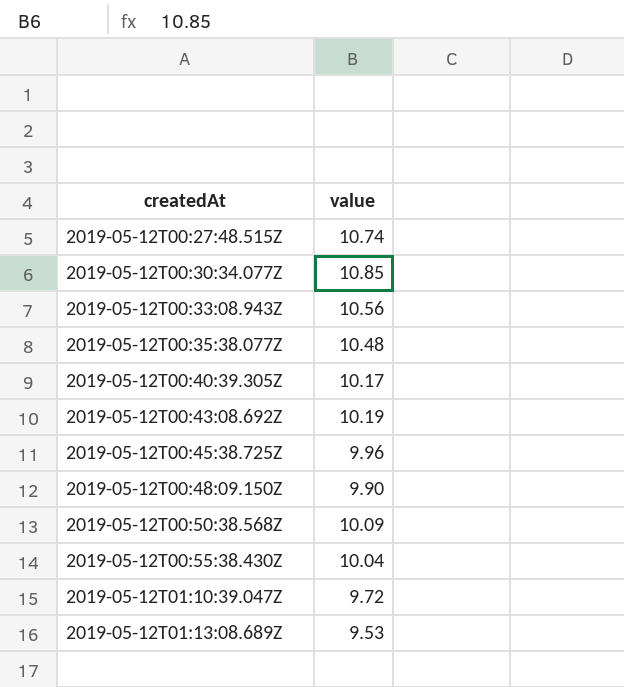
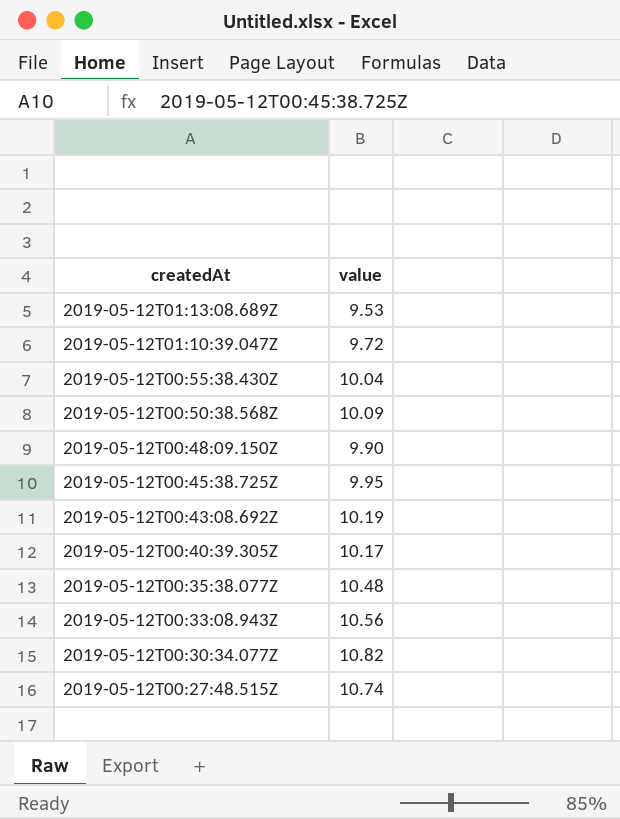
row order: createdAt ascending -> createdAt descending
2019-05-12T00:45:38.725Z | value: 9.96 -> 9.95
2019-05-12T00:30:34.077Z | value: 10.85 -> 10.82

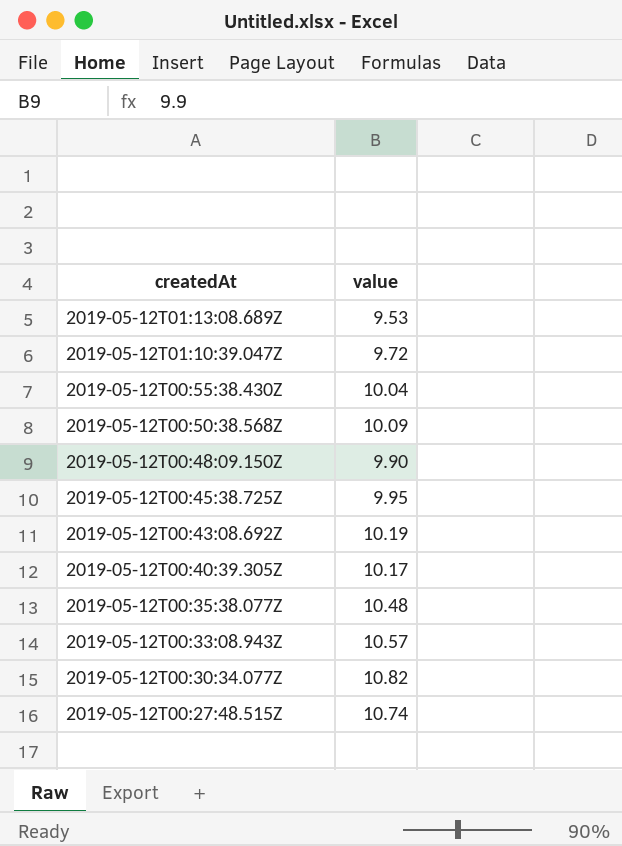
2019-05-12T00:33:08.943Z | value: 10.56 -> 10.57

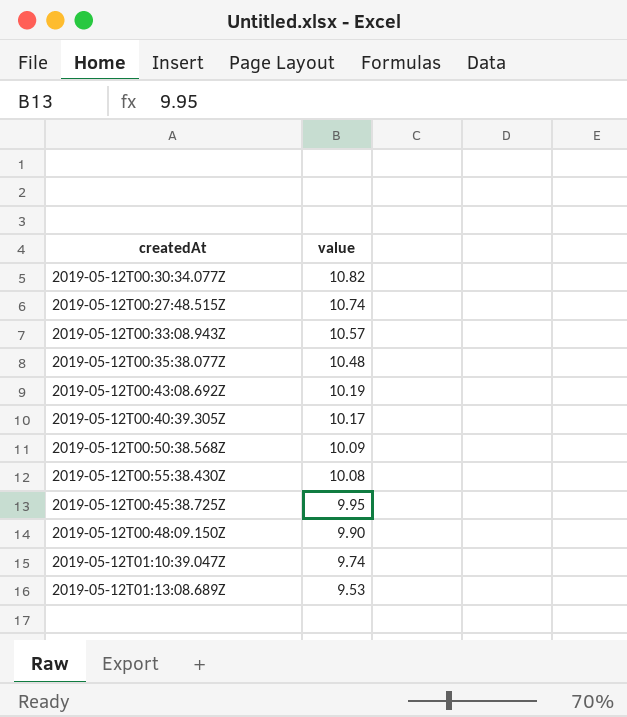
row order: createdAt descending -> value descending
2019-05-12T00:55:38.430Z | value: 10.04 -> 10.08
2019-05-12T01:10:39.047Z | value: 9.72 -> 9.74

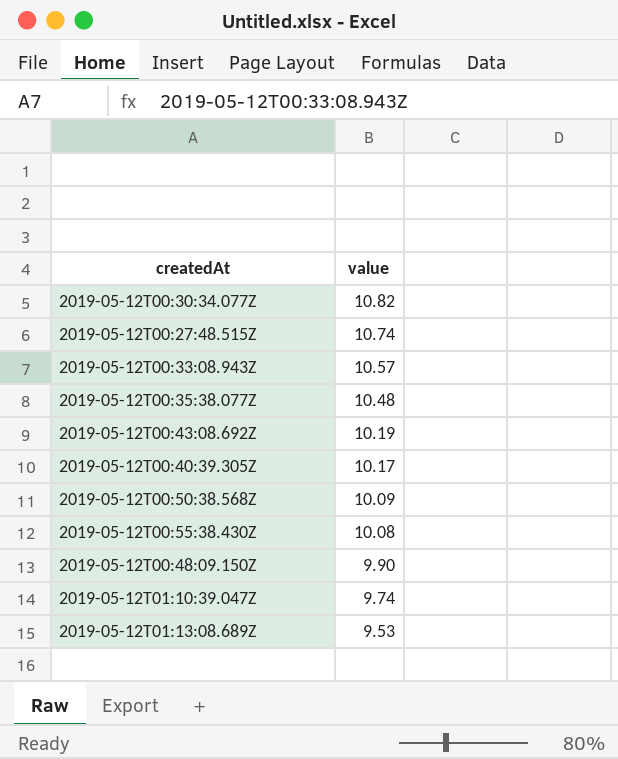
row 2019-05-12T00:45:38.725Z: 9.95 -> none

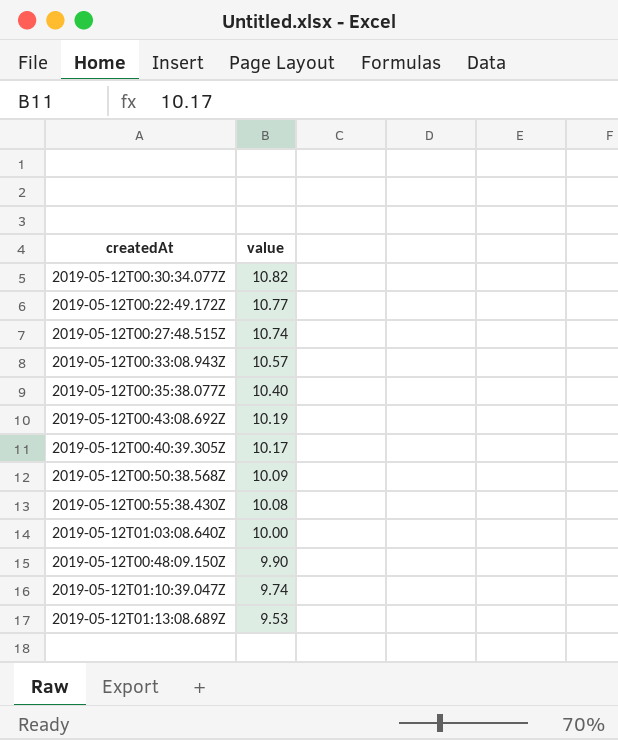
row 2019-05-12T00:22:49.172Z: none -> 10.77
2019-05-12T00:35:38.077Z | value: 10.48 -> 10.40
row 2019-05-12T01:03:08.640Z: none -> 10.00

